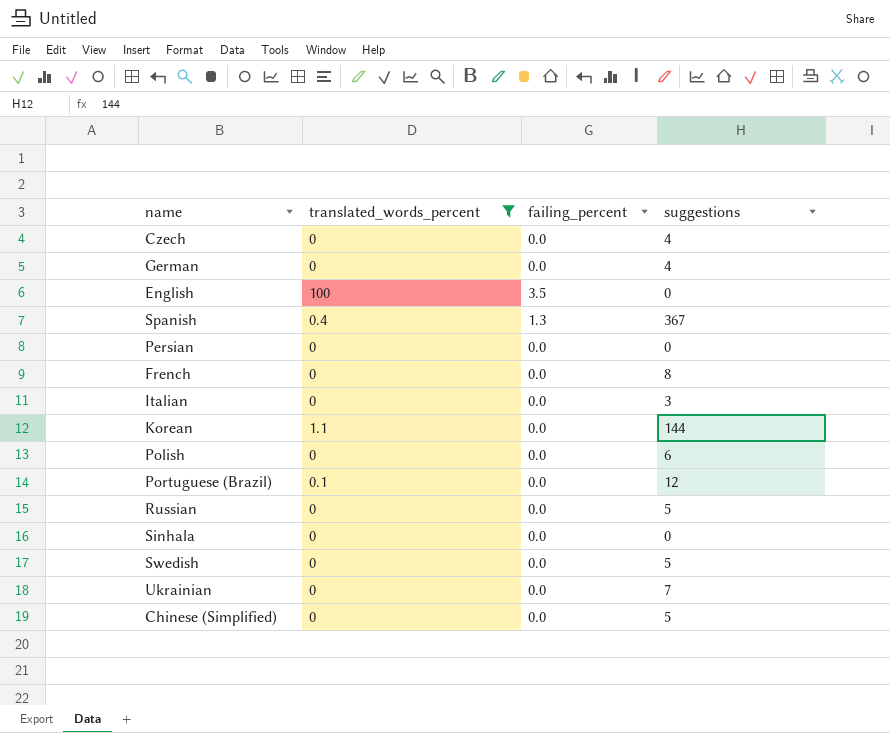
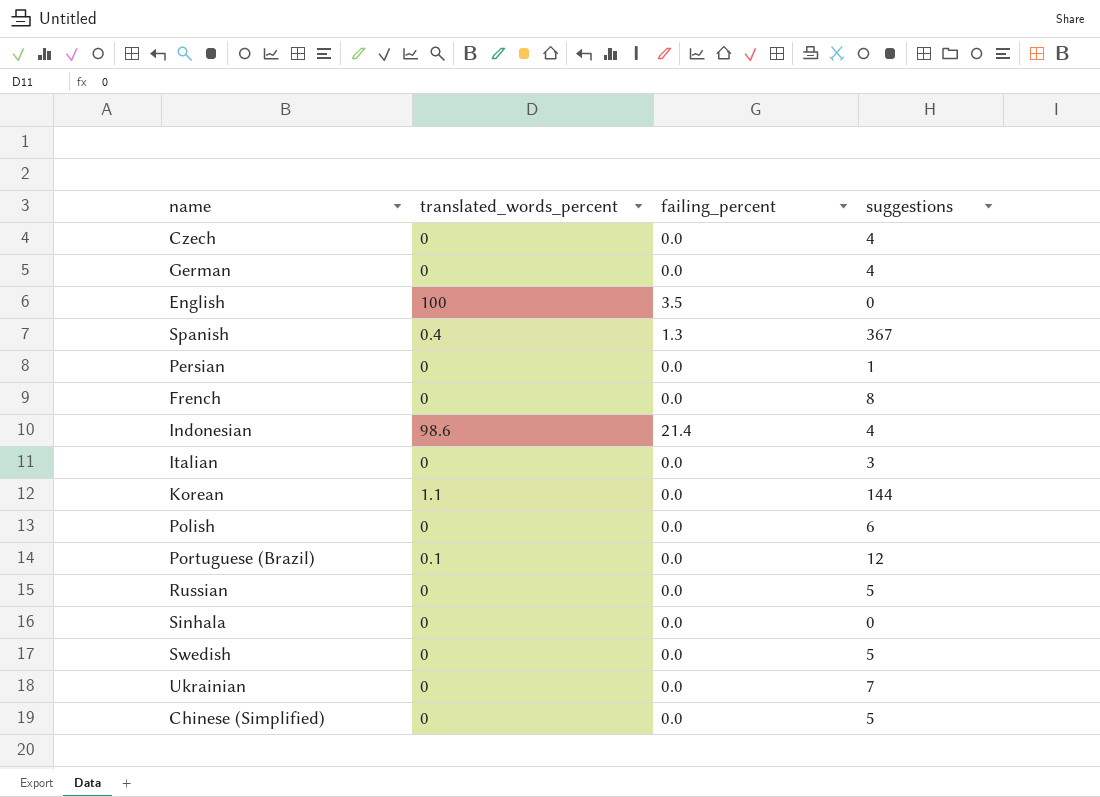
filter: translated_words_percent != 98.6 -> none
Persian | suggestions: 0 -> 1

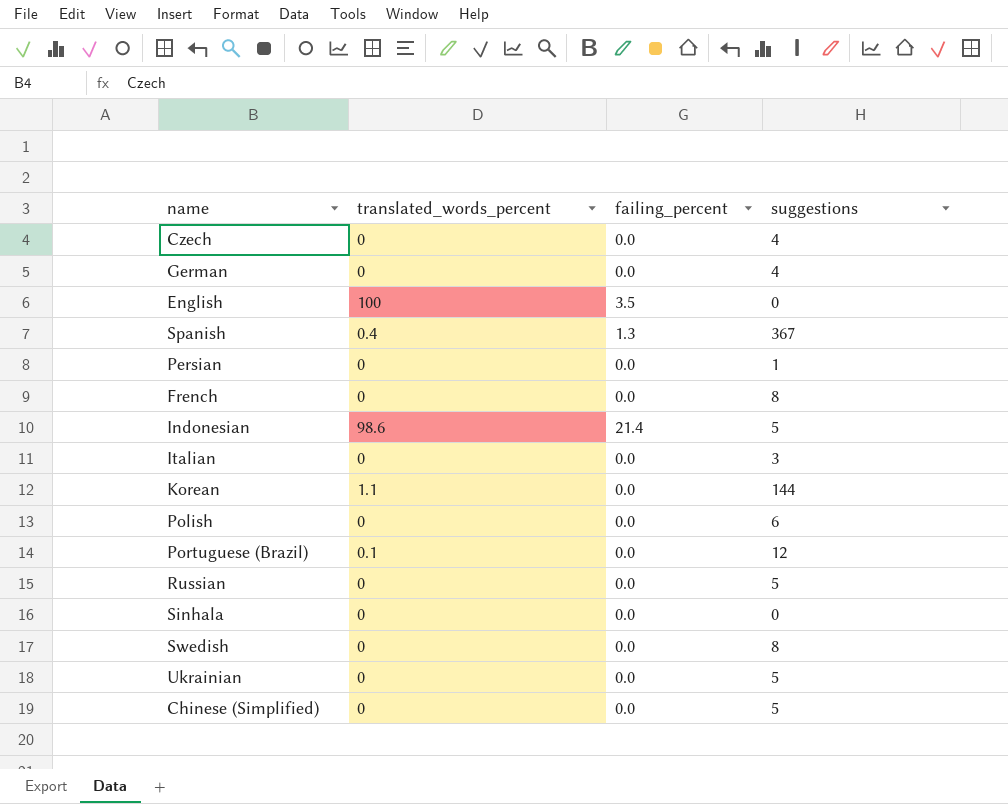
Indonesian | suggestions: 4 -> 5
Swedish | suggestions: 5 -> 8
Ukrainian | suggestions: 7 -> 5

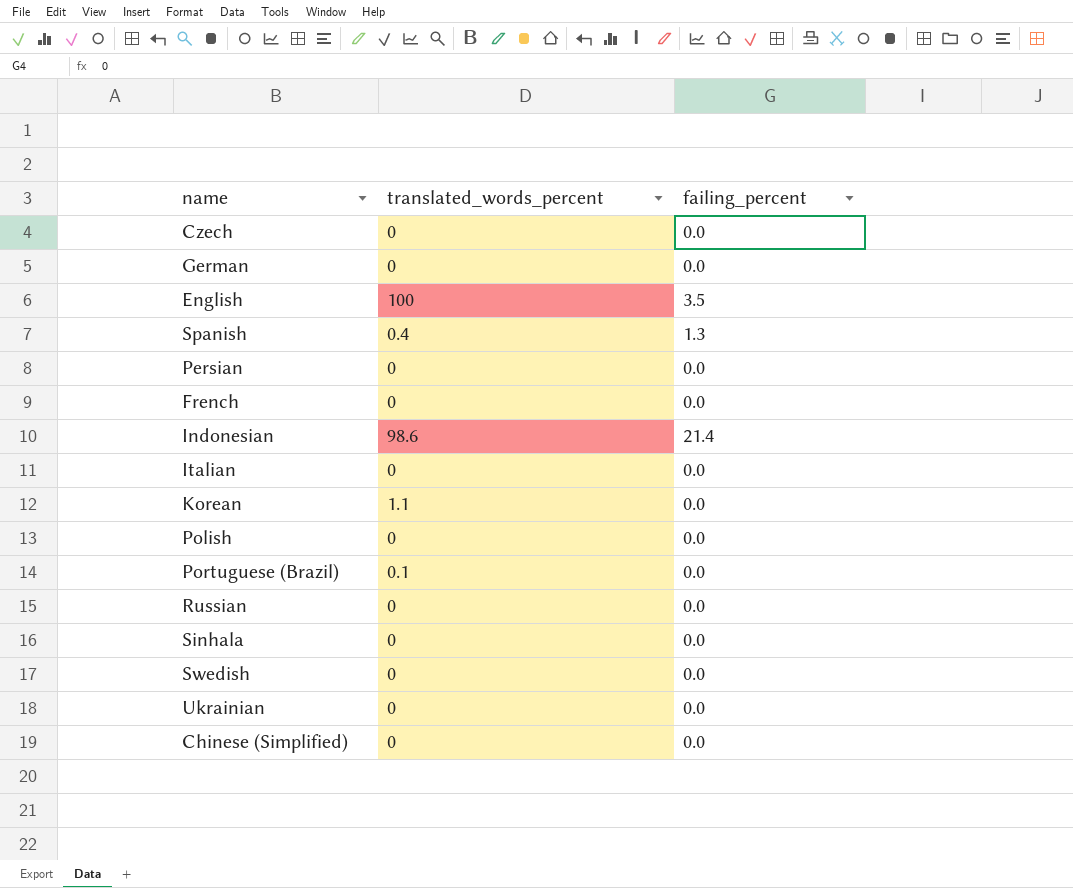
column suggestions | position: 4 -> none

